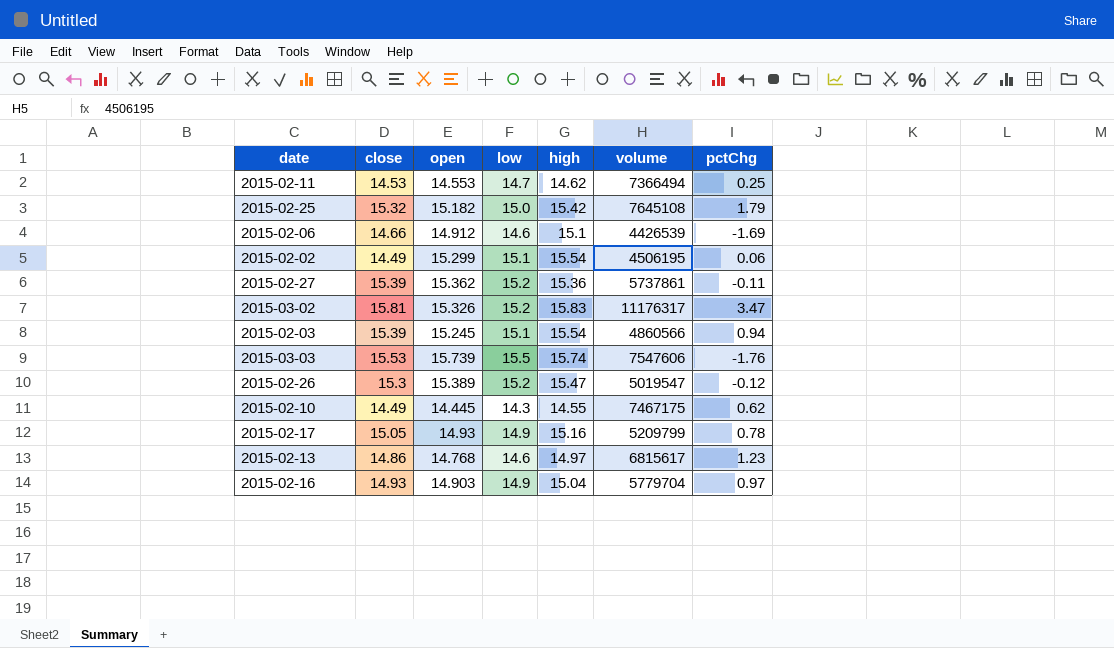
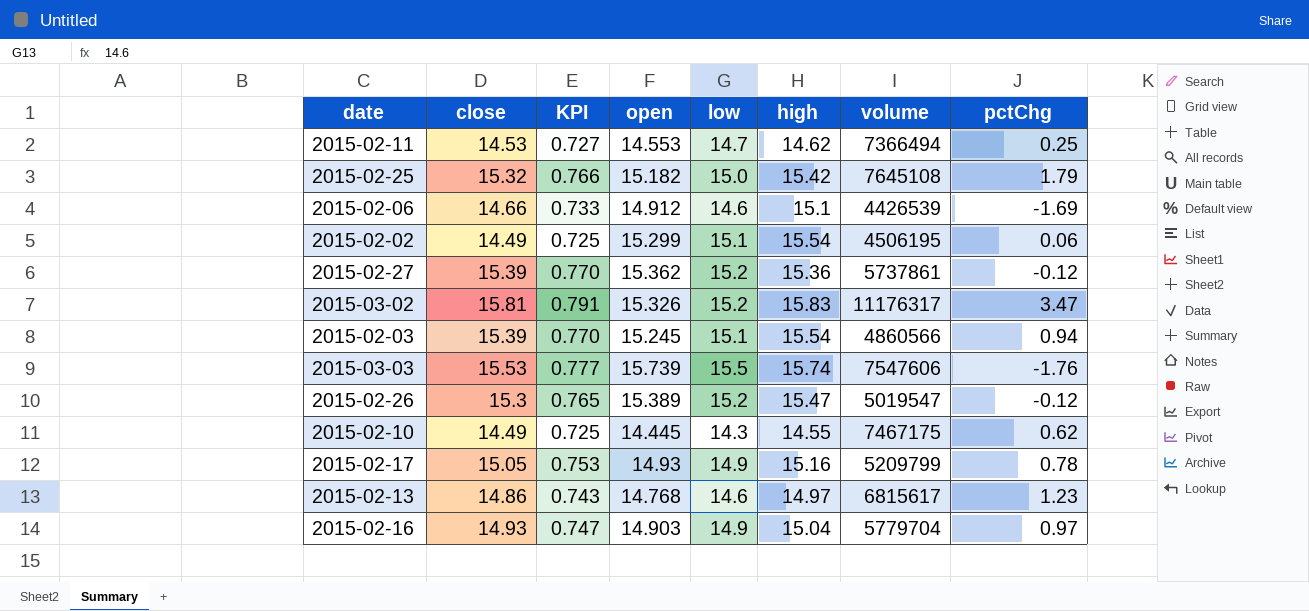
column KPI | formula: none -> [close] * 0.05
2015-02-27 | pctChg: -0.11 -> -0.12

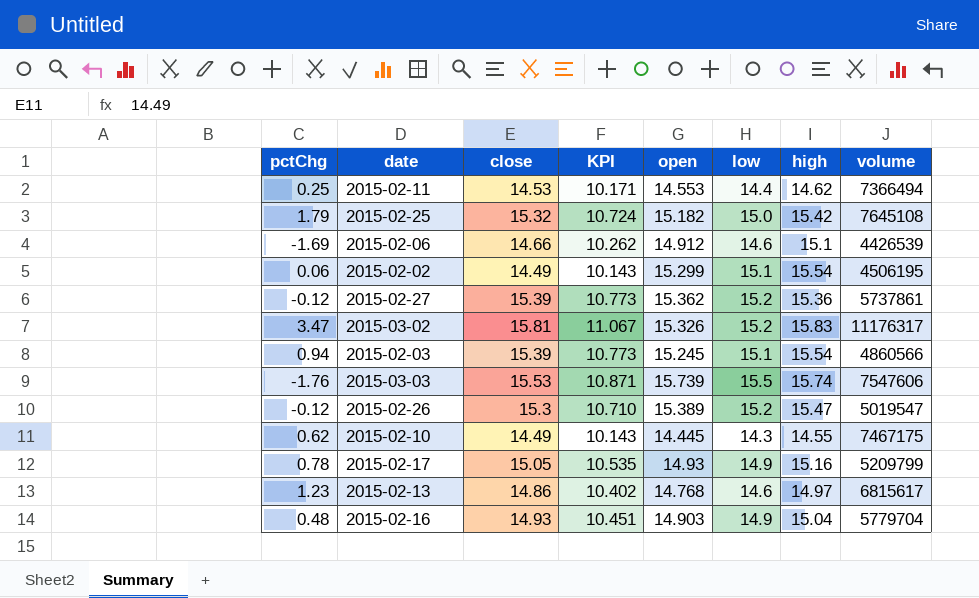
column pctChg | position: 8 -> 1
column KPI | formula: [close] * 0.05 -> [close] * 0.7
2015-02-11 | low: 14.7 -> 14.4
2015-02-16 | pctChg: 0.97 -> 0.48

